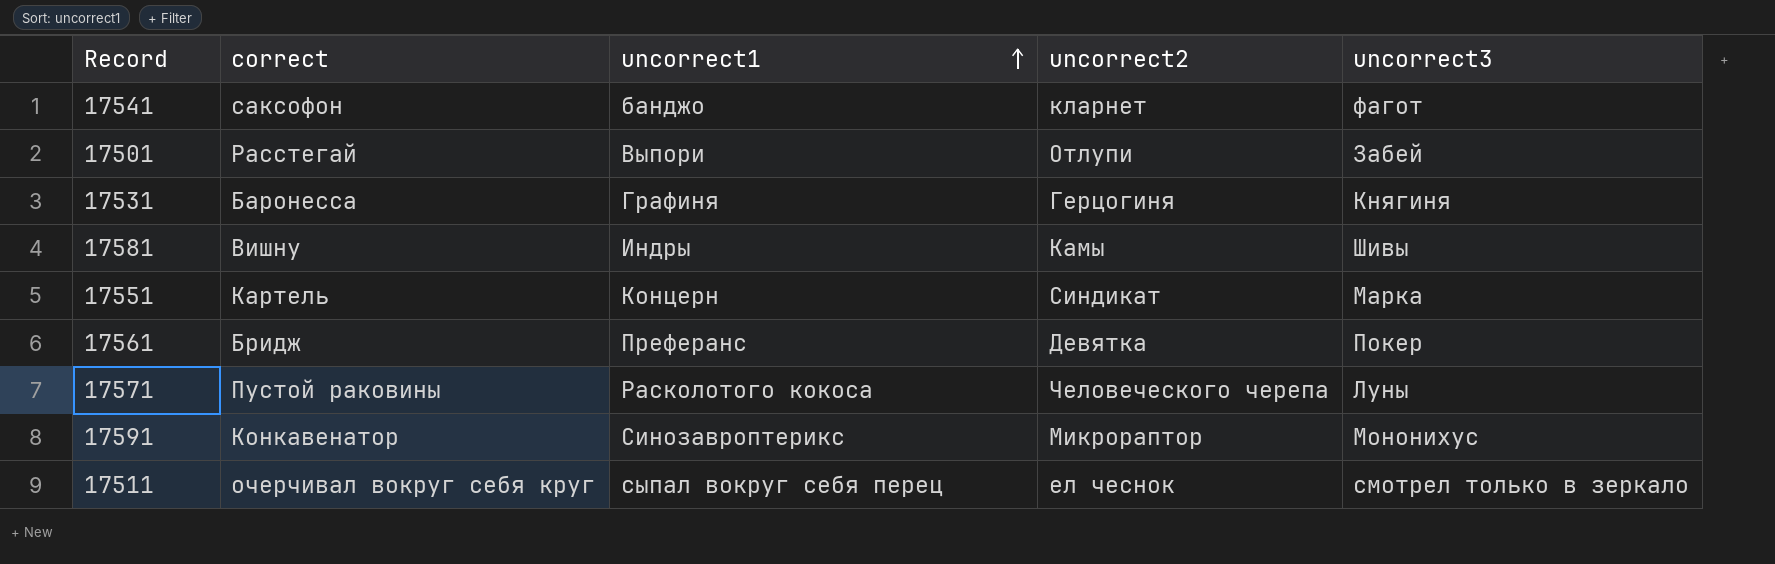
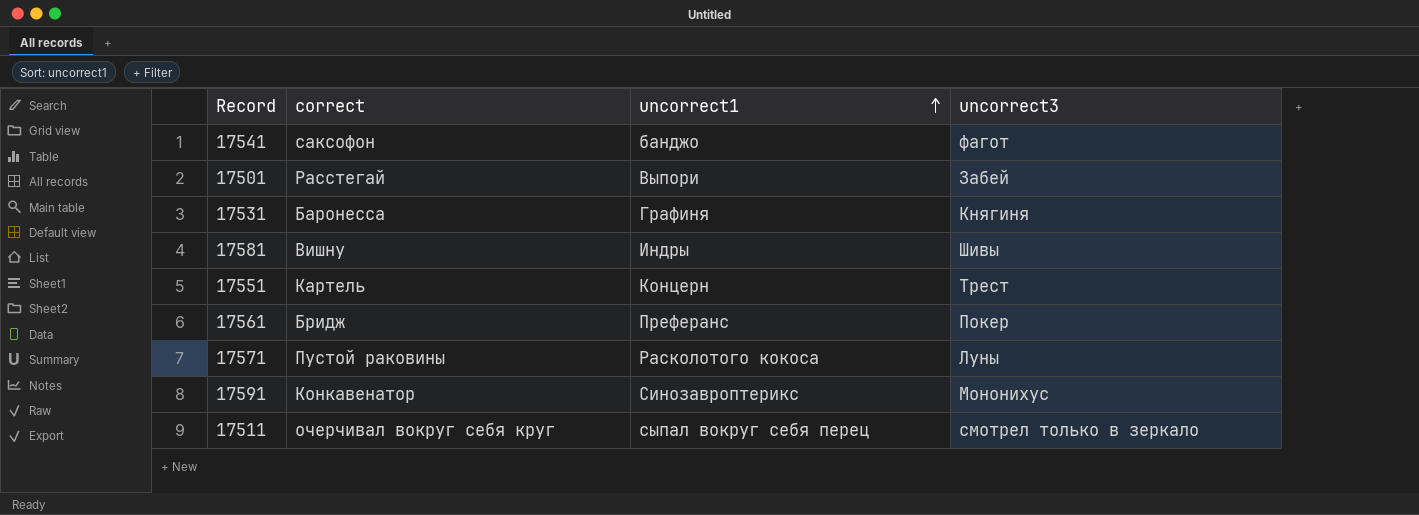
column uncorrect2 | position: 4 -> none
17551 | uncorrect3: Марка -> Трест

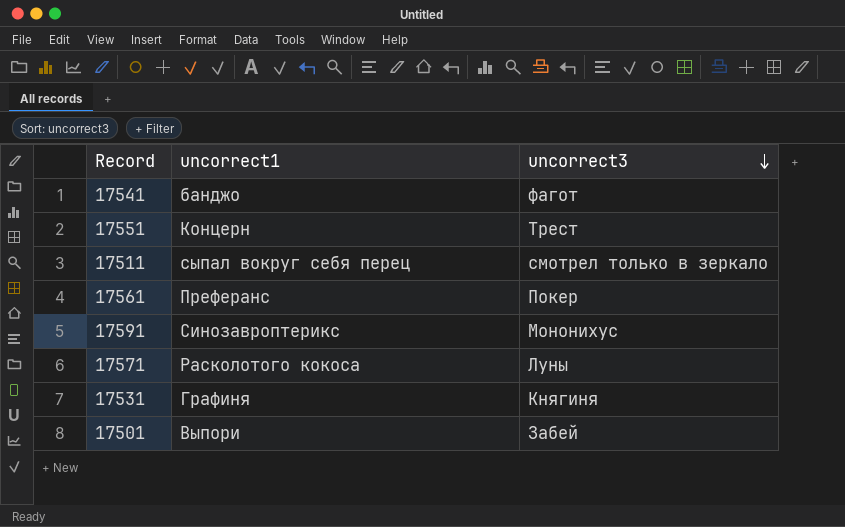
row order: uncorrect1 ascending -> uncorrect3 descending
column correct | position: 2 -> none
row 17581: Вишну | Индры | Шивы -> none

